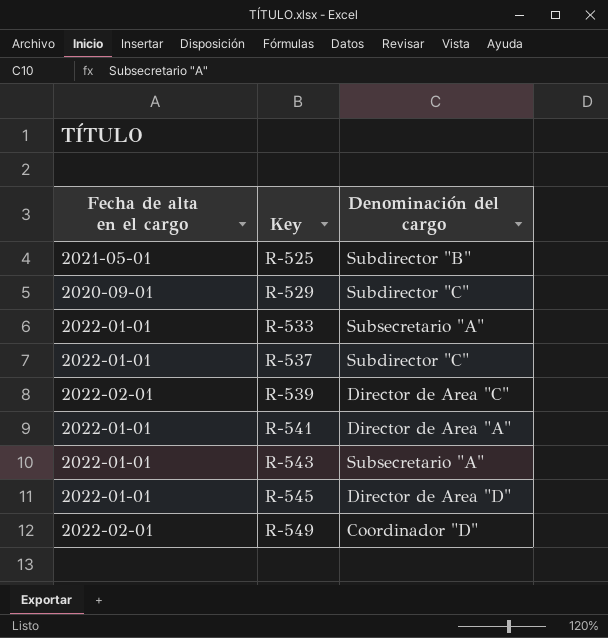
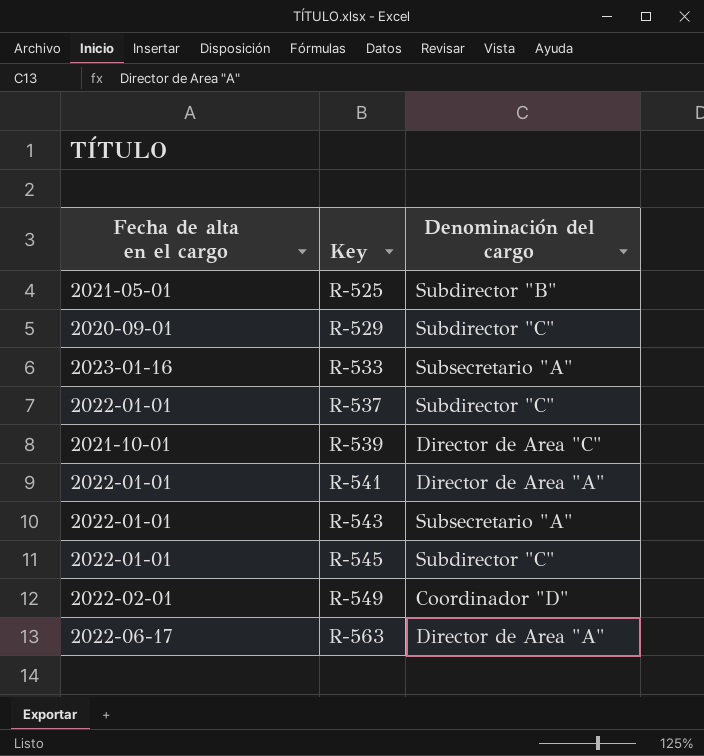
R-533 | Fecha de alta en el cargo: 2022-01-01 -> 2023-01-16
R-539 | Fecha de alta en el cargo: 2022-02-01 -> 2021-10-01
R-545 | Denominación del cargo: Director de Area "D" -> Subdirector "C"
row R-563: none -> 2022-06-17 | Director de Area "A"

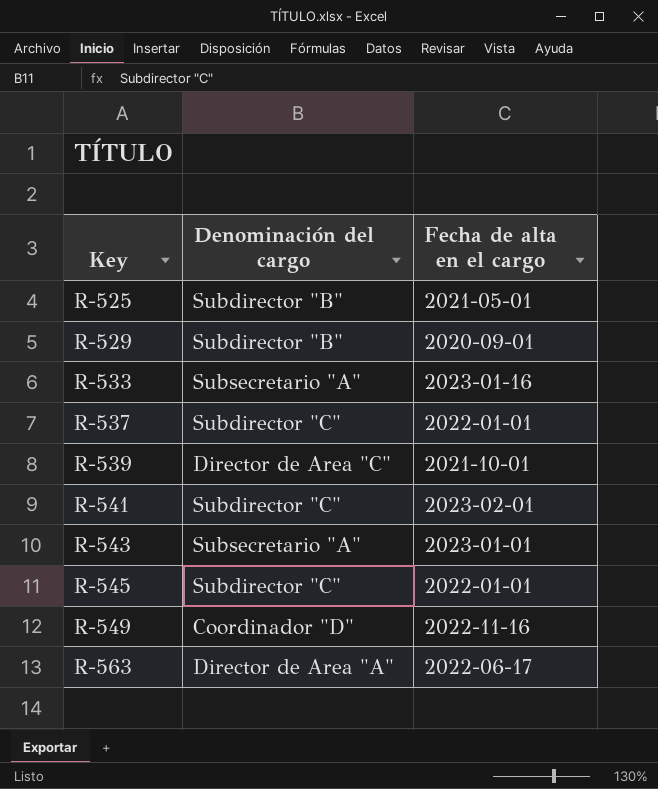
column Fecha de alta en el cargo | position: 1 -> 3
R-529 | Denominación del cargo: Subdirector "C" -> Subdirector "B"
R-541 | Denominación del cargo: Director de Area "A" -> Subdirector "C"
R-541 | Fecha de alta en el cargo: 2022-01-01 -> 2023-02-01
R-543 | Fecha de alta en el cargo: 2022-01-01 -> 2023-01-01
R-549 | Fecha de alta en el cargo: 2022-02-01 -> 2022-11-16

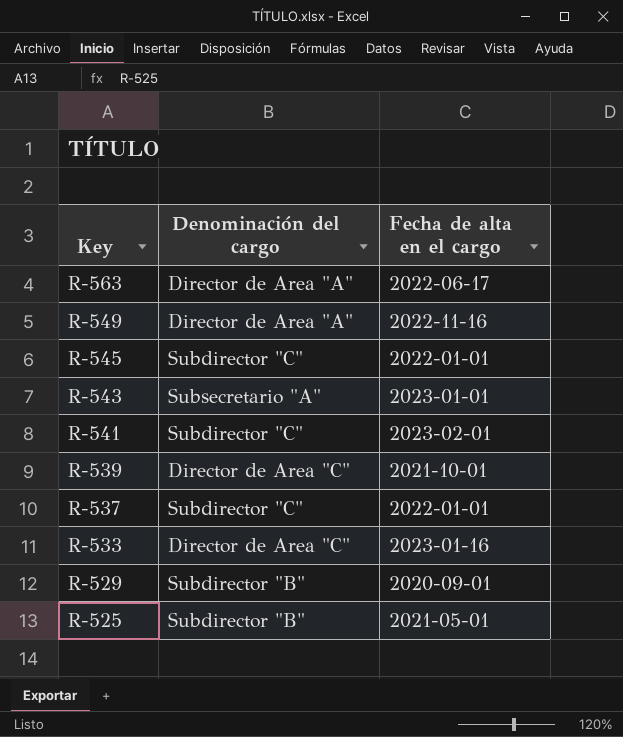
row order: Key ascending -> Key descending
R-549 | Denominación del cargo: Coordinador "D" -> Director de Area "A"
R-533 | Denominación del cargo: Subsecretario "A" -> Director de Area "C"

